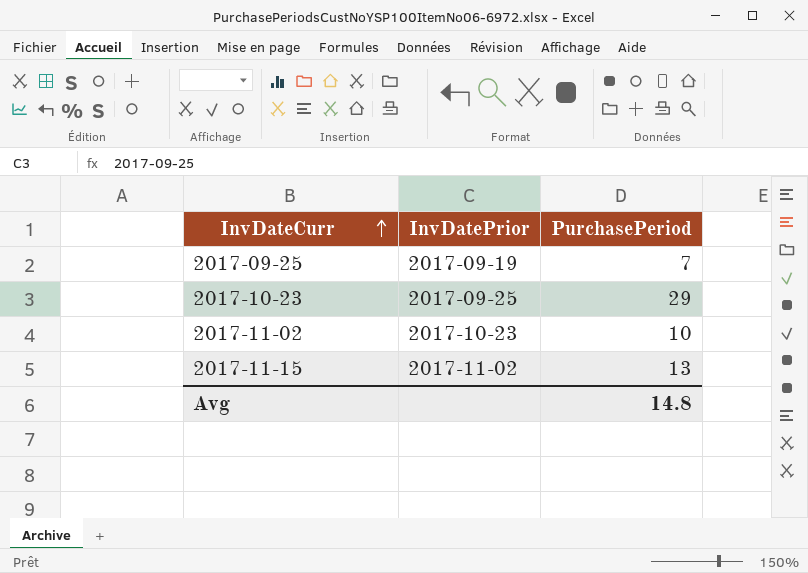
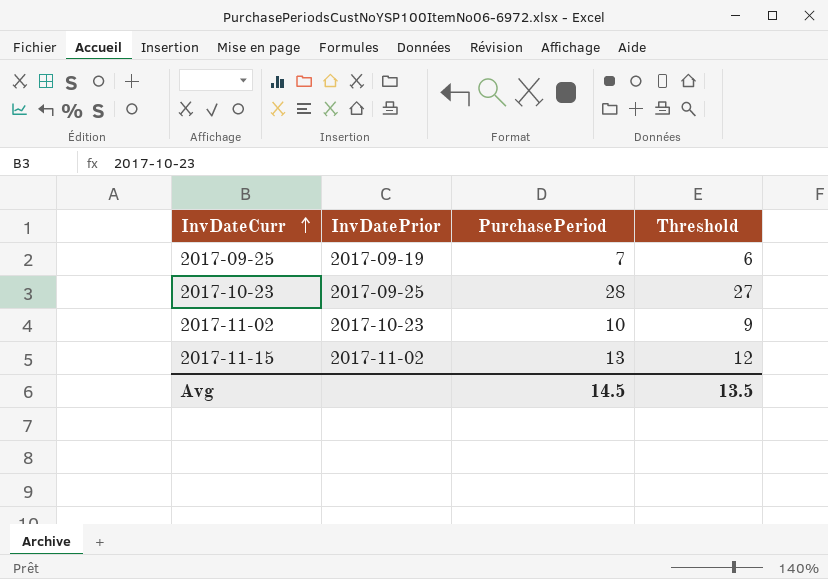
column Threshold | formula: none -> [PurchasePeriod] - 1
2017-10-23 | PurchasePeriod: 29 -> 28
Avg | PurchasePeriod: 14.8 -> 14.5

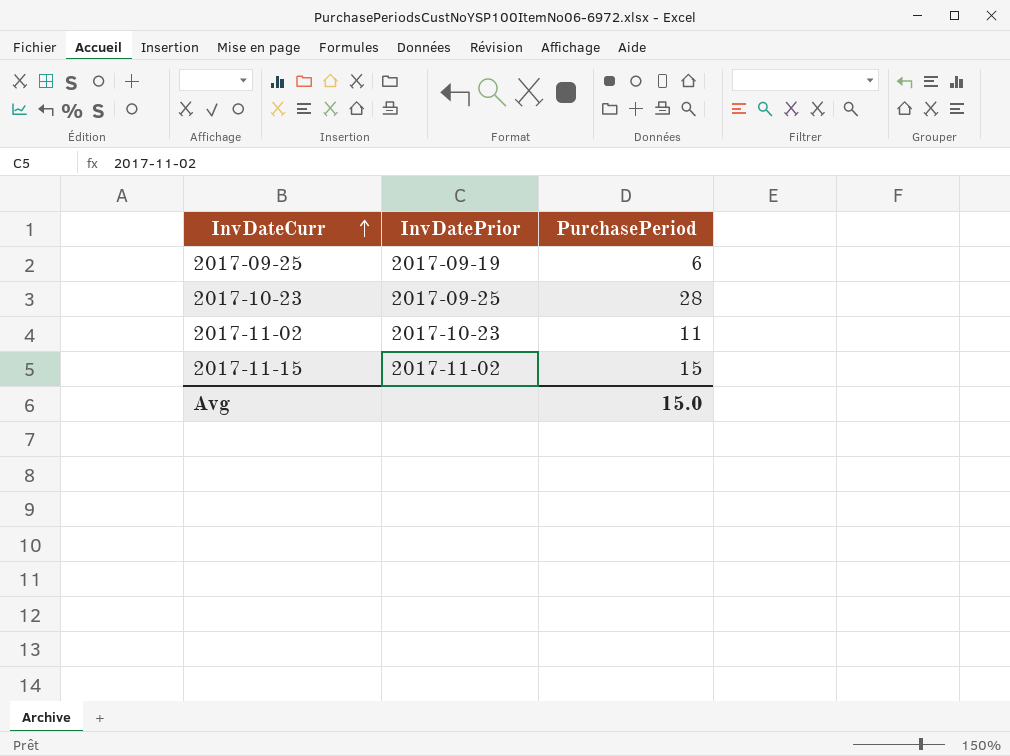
column Threshold | formula: [PurchasePeriod] - 1 -> none
2017-09-25 | PurchasePeriod: 7 -> 6
2017-11-02 | PurchasePeriod: 10 -> 11
2017-11-15 | PurchasePeriod: 13 -> 15
Avg | PurchasePeriod: 14.5 -> 15.0

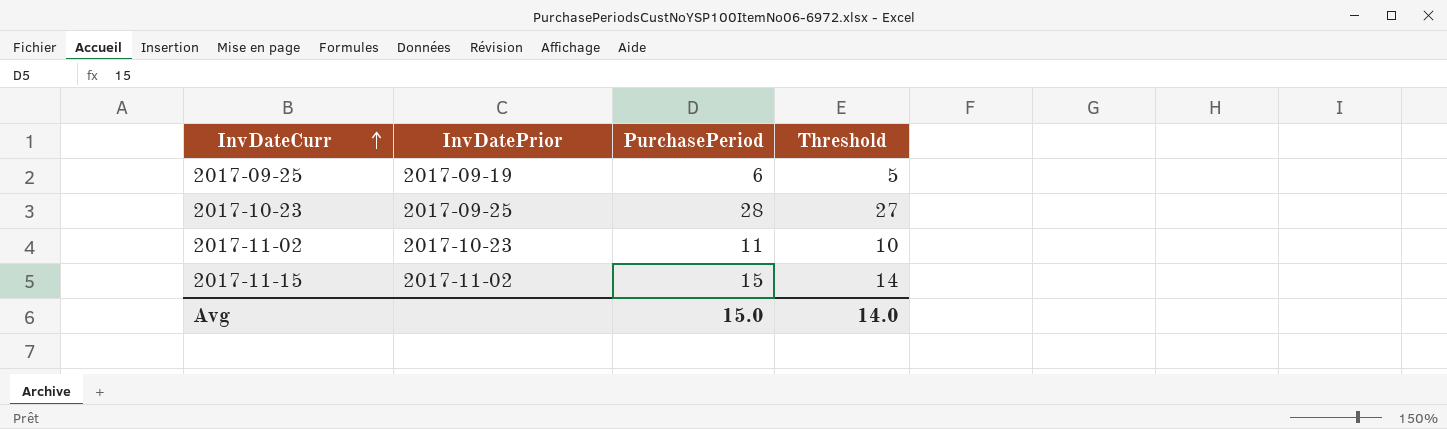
column Threshold | formula: none -> [PurchasePeriod] - 1

